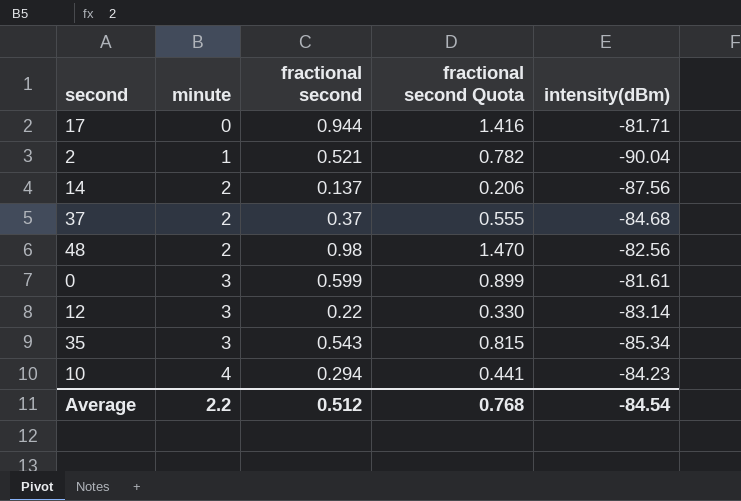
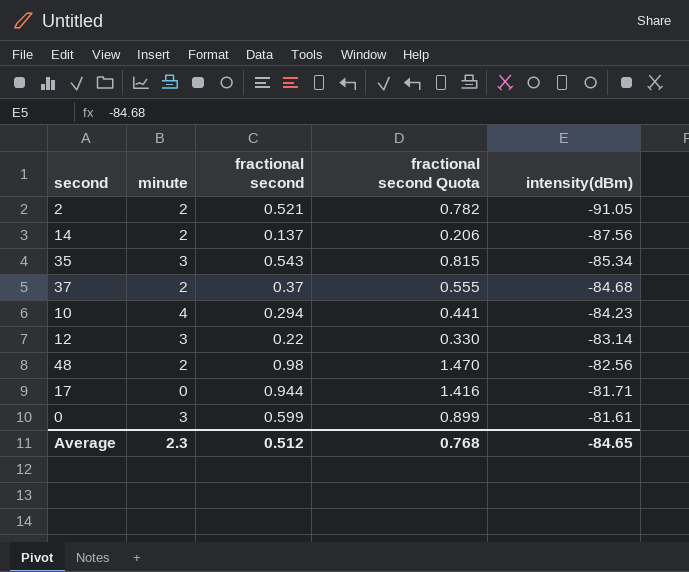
row order: minute ascending -> intensity(dBm) ascending
2 | minute: 1 -> 2
2 | intensity(dBm): -90.04 -> -91.05
Average | minute: 2.2 -> 2.3
Average | intensity(dBm): -84.54 -> -84.65

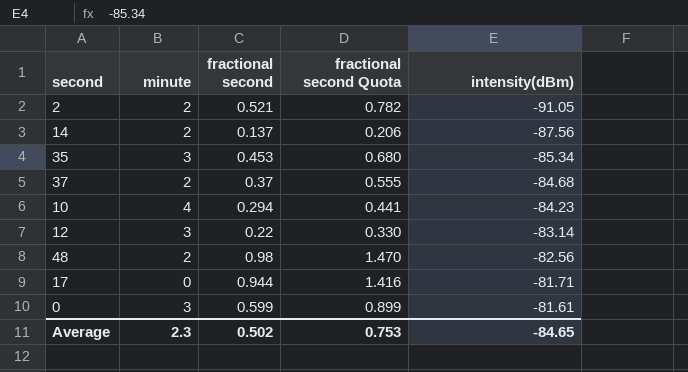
35 | fractional second: 0.543 -> 0.453
35 | fractional second Quota: 0.815 -> 0.680
Average | fractional second: 0.512 -> 0.502
Average | fractional second Quota: 0.768 -> 0.753

